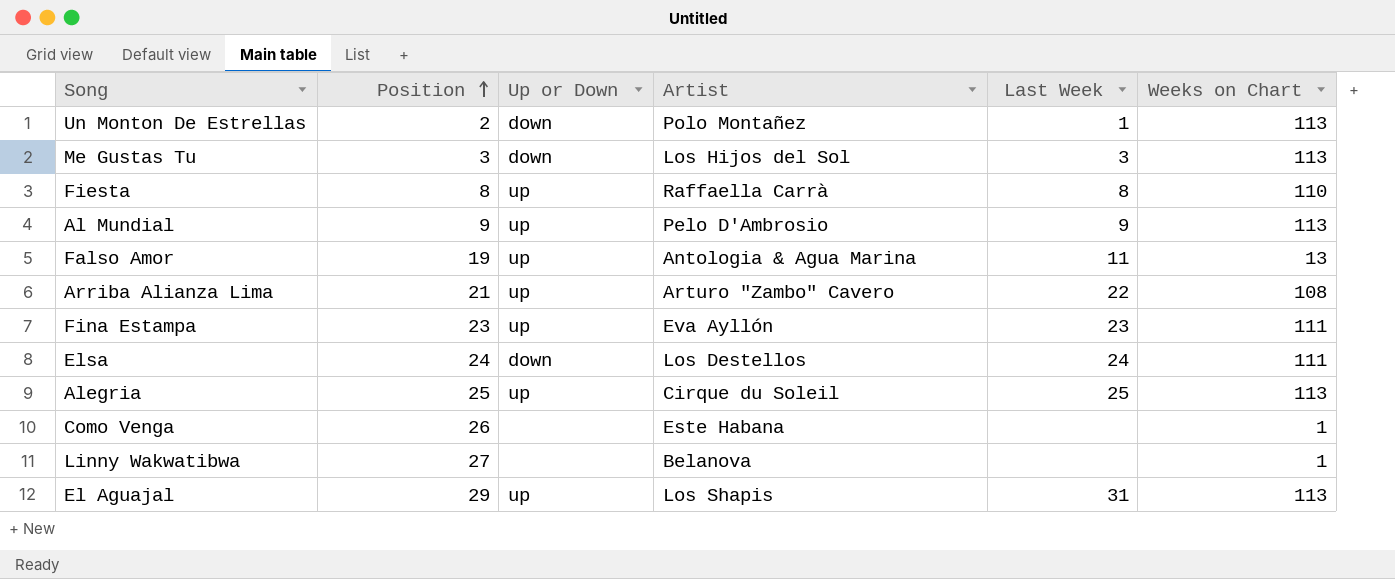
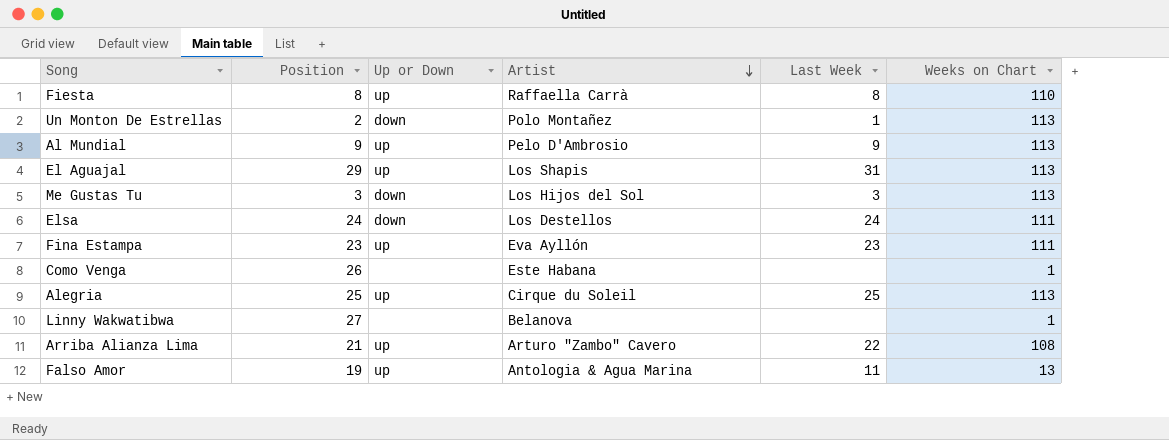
row order: Position ascending -> Artist descending

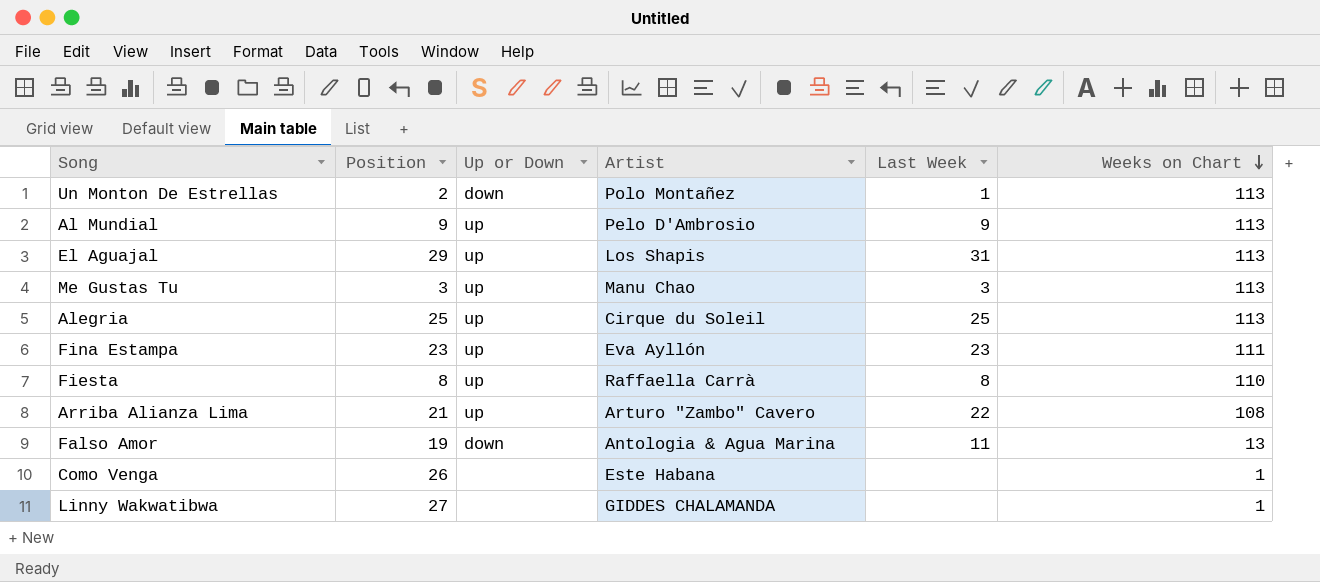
row order: Artist descending -> Weeks on Chart descending
row Elsa: 24 | down | Los Destellos | 24 | 111 -> none
Me Gustas Tu | Up or Down: down -> up
Me Gustas Tu | Artist: Los Hijos del Sol -> Manu Chao
Falso Amor | Up or Down: up -> down
Linny Wakwatibwa | Artist: Belanova -> GIDDES CHALAMANDA

